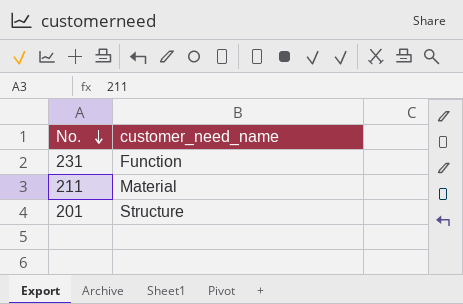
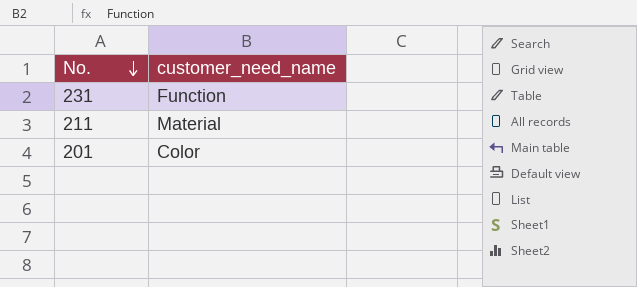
201 | customer_need_name: Structure -> Color

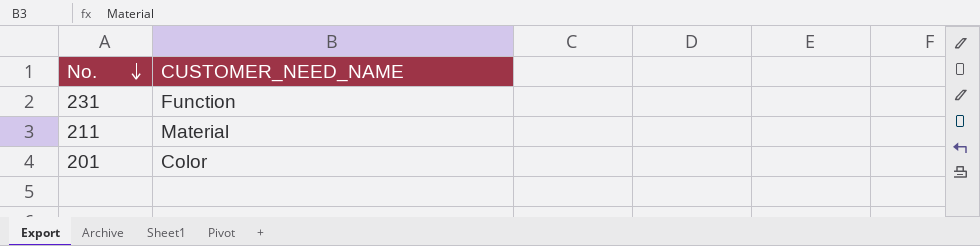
column name: customer_need_name -> CUSTOMER_NEED_NAME

